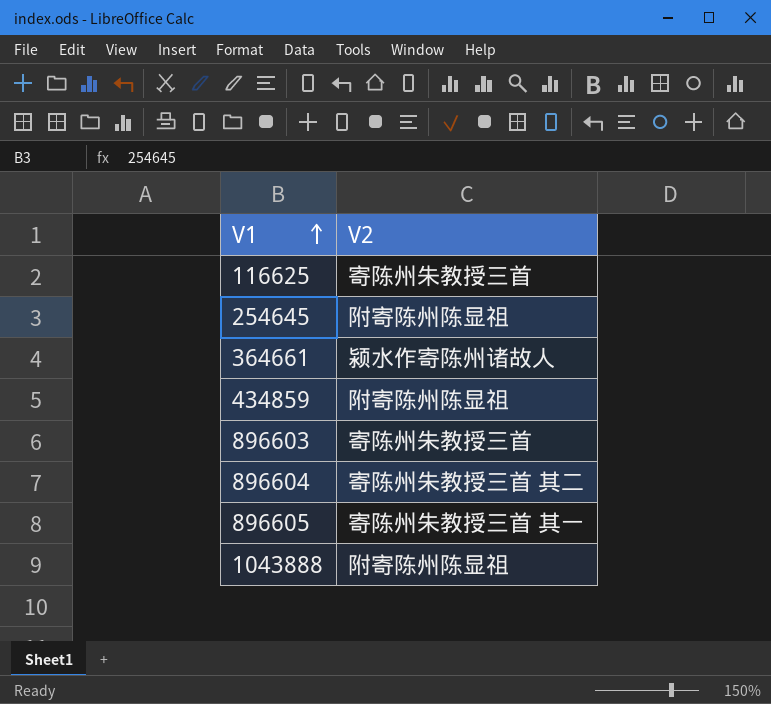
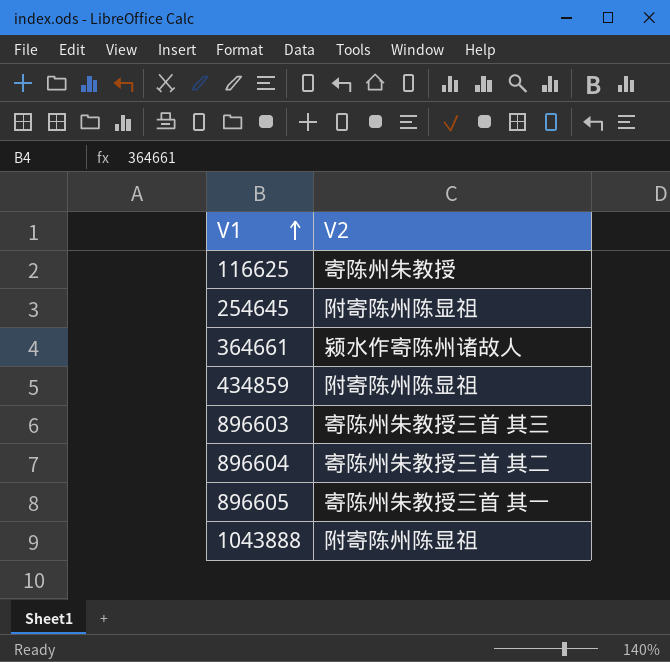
116625 | V2: 寄陈州朱教授三首 -> 寄陈州朱教授
896603 | V2: 寄陈州朱教授三首 -> 寄陈州朱教授三首 其三

